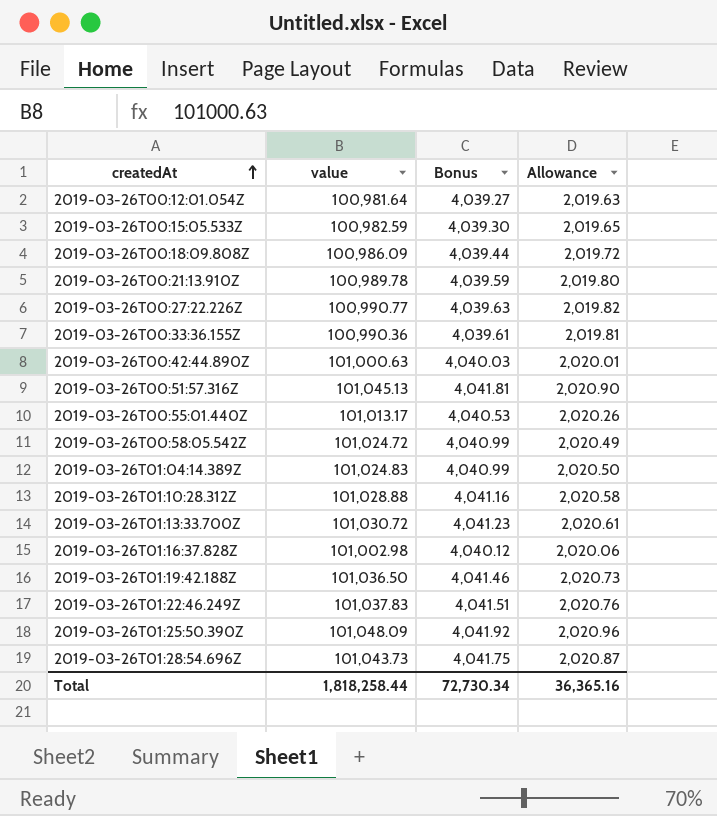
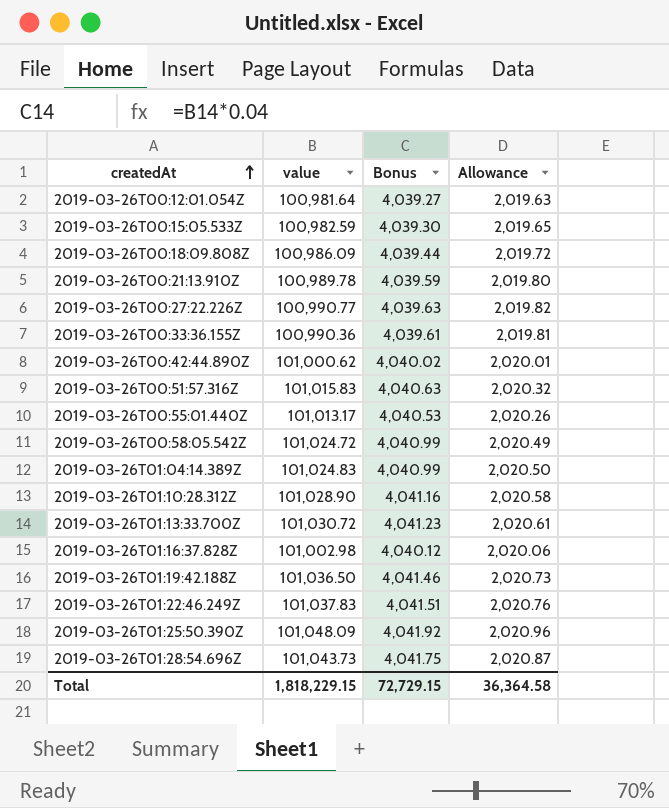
2019-03-26T00:42:44.890Z | value: 101,000.63 -> 101,000.62
2019-03-26T00:42:44.890Z | Bonus: 4,040.03 -> 4,040.02
2019-03-26T00:51:57.316Z | value: 101,045.13 -> 101,015.83
2019-03-26T00:51:57.316Z | Bonus: 4,041.81 -> 4,040.63
2019-03-26T00:51:57.316Z | Allowance: 2,020.90 -> 2,020.32
2019-03-26T01:10:28.312Z | value: 101,028.88 -> 101,028.90
Total | value: 1,818,258.44 -> 1,818,229.15
Total | Bonus: 72,730.34 -> 72,729.15
Total | Allowance: 36,365.16 -> 36,364.58

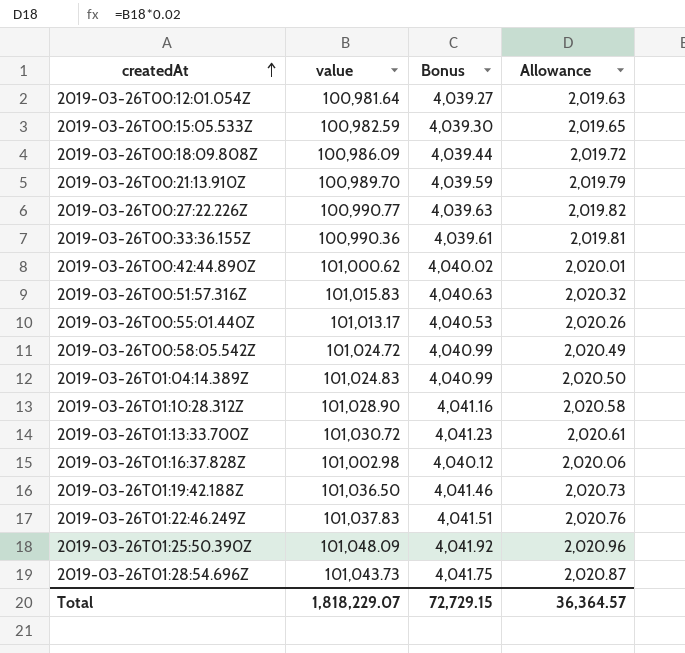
2019-03-26T00:21:13.910Z | value: 100,989.78 -> 100,989.70
2019-03-26T00:21:13.910Z | Allowance: 2,019.80 -> 2,019.79
Total | value: 1,818,229.15 -> 1,818,229.07
Total | Allowance: 36,364.58 -> 36,364.57

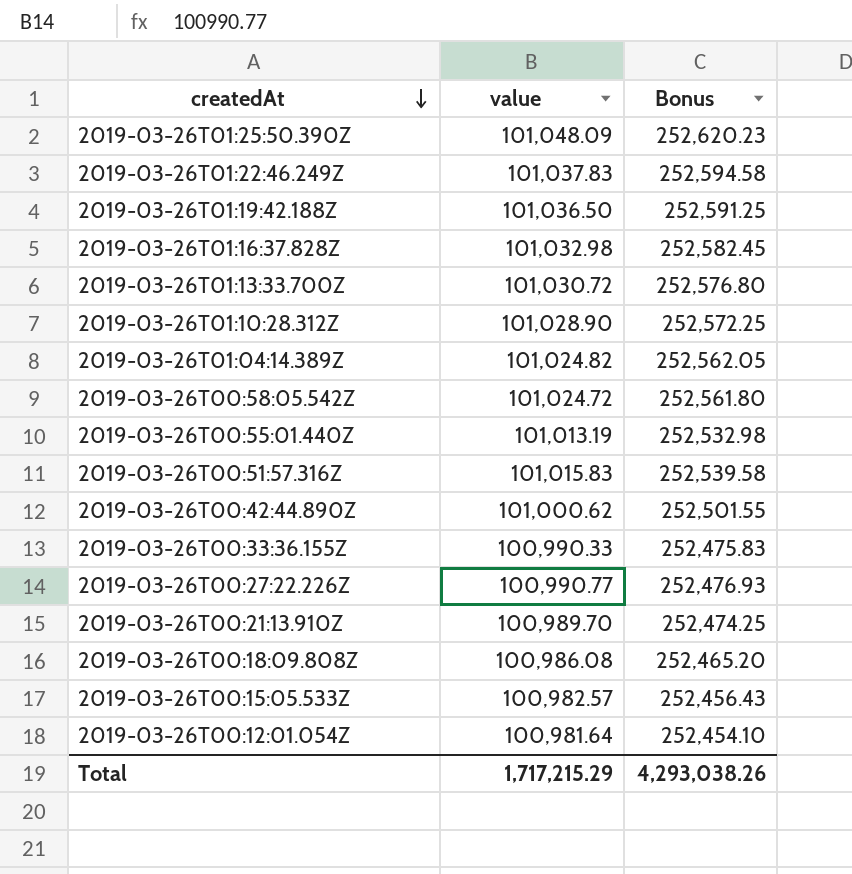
row order: createdAt ascending -> createdAt descending
column Allowance | formula: [value] * 0.02 -> none
column Bonus | formula: [value] * 0.04 -> [value] * 2.5
row 2019-03-26T01:28:54.696Z: 101,043.73 | 4,041.75 | 2,020.87 -> none
2019-03-26T01:16:37.828Z | value: 101,002.98 -> 101,032.98
2019-03-26T01:04:14.389Z | value: 101,024.83 -> 101,024.82
2019-03-26T00:55:01.440Z | value: 101,013.17 -> 101,013.19
2019-03-26T00:33:36.155Z | value: 100,990.36 -> 100,990.33
2019-03-26T00:18:09.808Z | value: 100,986.09 -> 100,986.08
2019-03-26T00:15:05.533Z | value: 100,982.59 -> 100,982.57
Total | value: 1,818,229.07 -> 1,717,215.29
Total | Bonus: 72,729.15 -> 4,293,038.26

